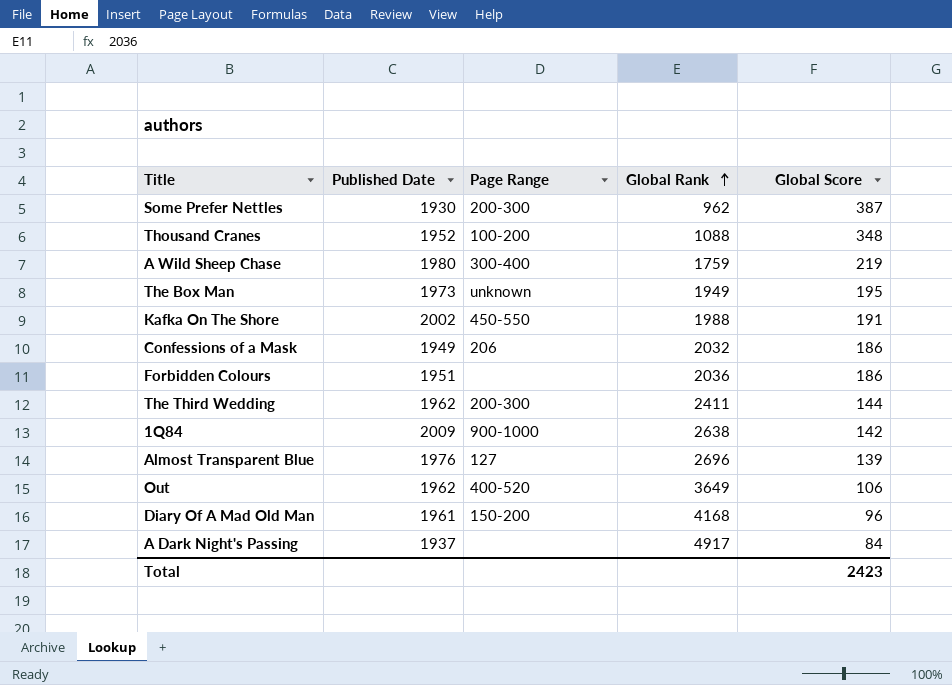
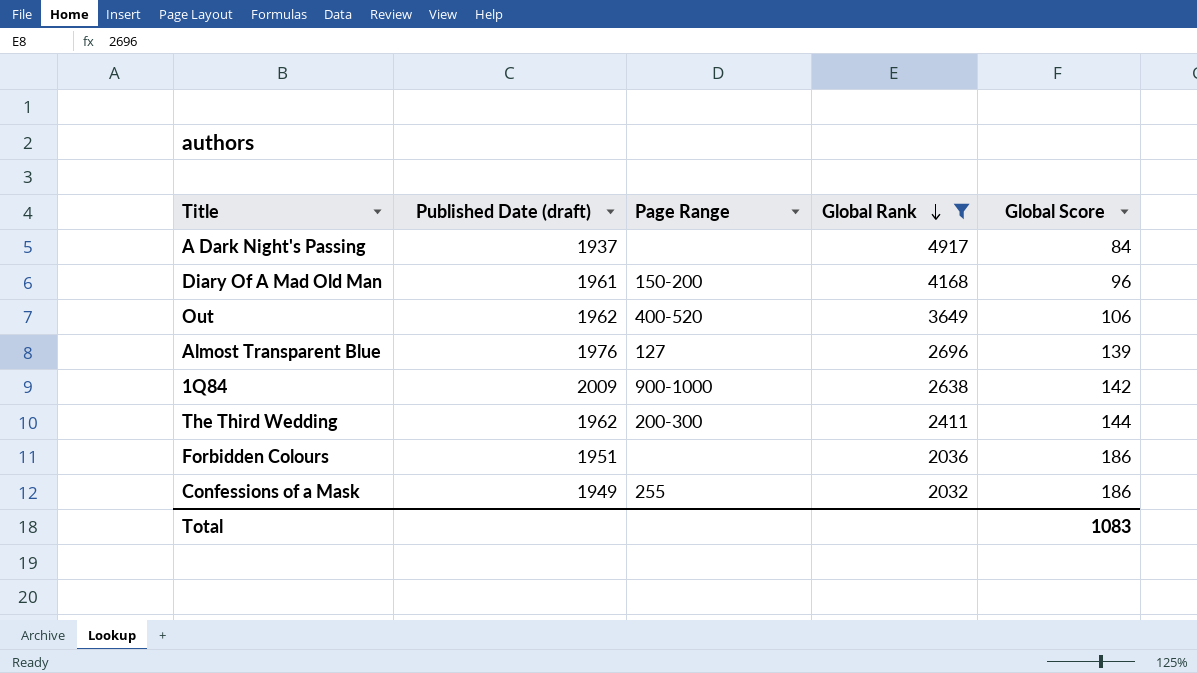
filter: none -> Global Rank >= 2032
row order: Global Rank ascending -> Global Rank descending
column name: Published Date -> Published Date (draft)
Confessions of a Mask | Page Range: 206 -> 255
Total | Global Score: 2423 -> 1083

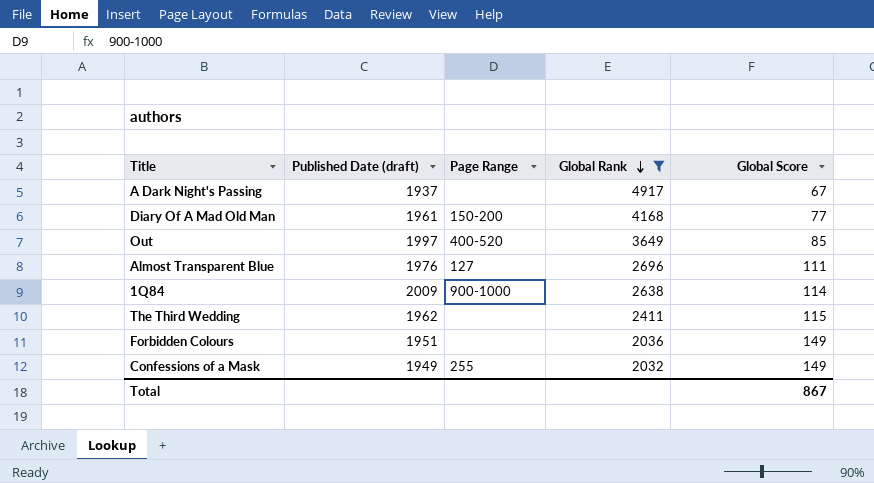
A Dark Night's Passing | Global Score: 84 -> 67
Diary Of A Mad Old Man | Global Score: 96 -> 77
Out | Published Date (draft): 1962 -> 1997
Out | Global Score: 106 -> 85
Almost Transparent Blue | Global Score: 139 -> 111
1Q84 | Global Score: 142 -> 114
The Third Wedding | Page Range: 200-300 -> none
The Third Wedding | Global Score: 144 -> 115
Forbidden Colours | Global Score: 186 -> 149
Confessions of a Mask | Global Score: 186 -> 149
Total | Global Score: 1083 -> 867

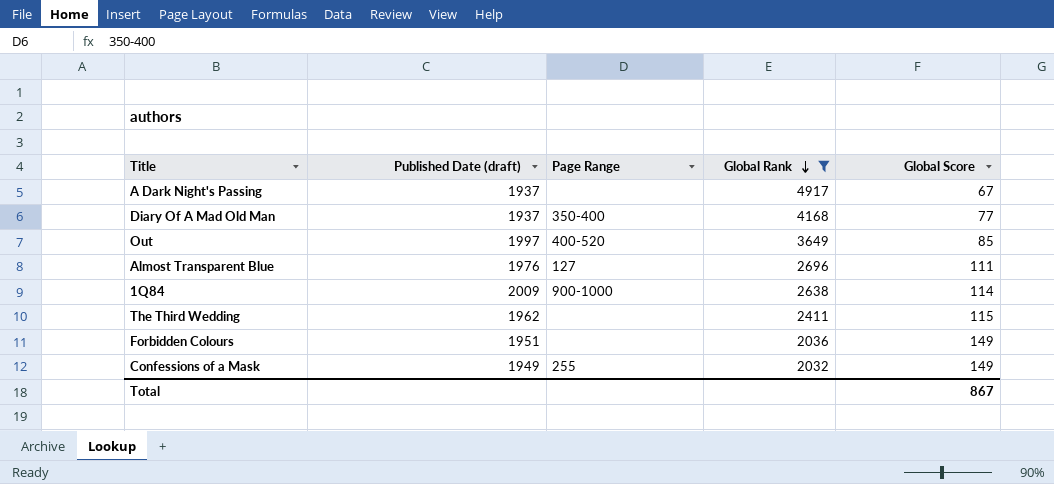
Diary Of A Mad Old Man | Published Date (draft): 1961 -> 1937
Diary Of A Mad Old Man | Page Range: 150-200 -> 350-400

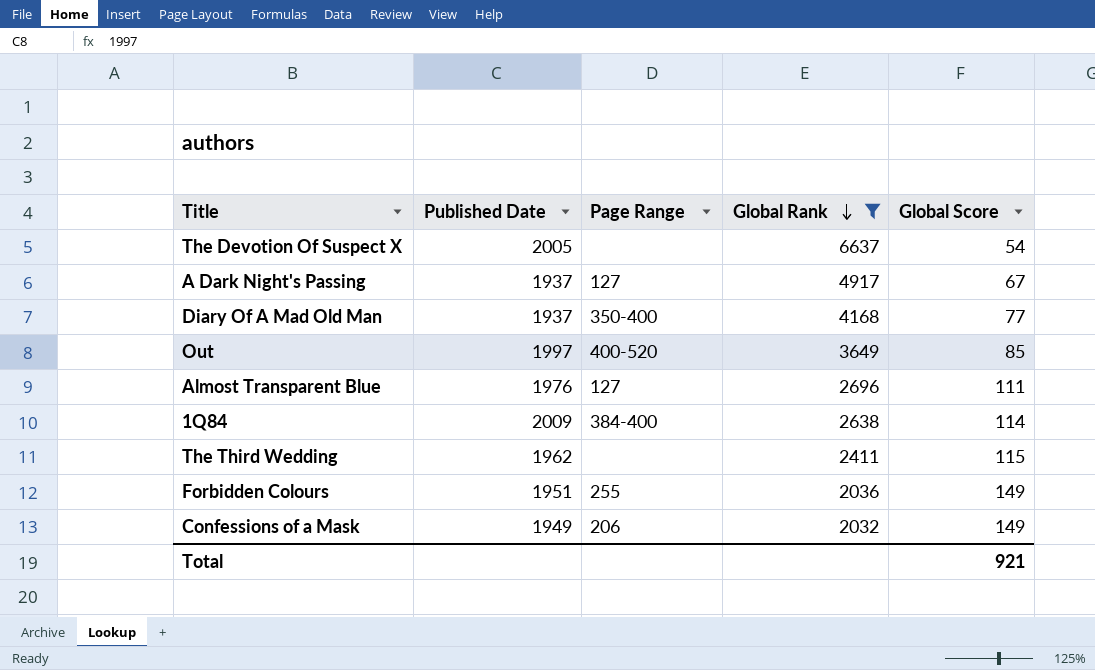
column name: Published Date (draft) -> Published Date
row The Devotion Of Suspect X: none -> 2005 | none | 6637 | 54
A Dark Night's Passing | Page Range: none -> 127
1Q84 | Page Range: 900-1000 -> 384-400
Forbidden Colours | Page Range: none -> 255
Confessions of a Mask | Page Range: 255 -> 206
Total | Global Score: 867 -> 921

